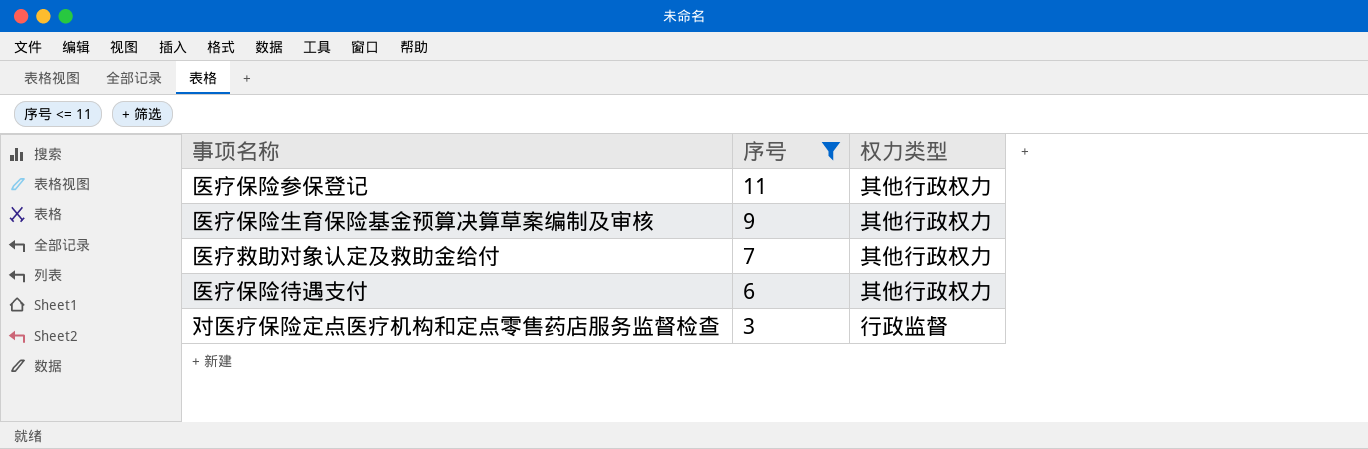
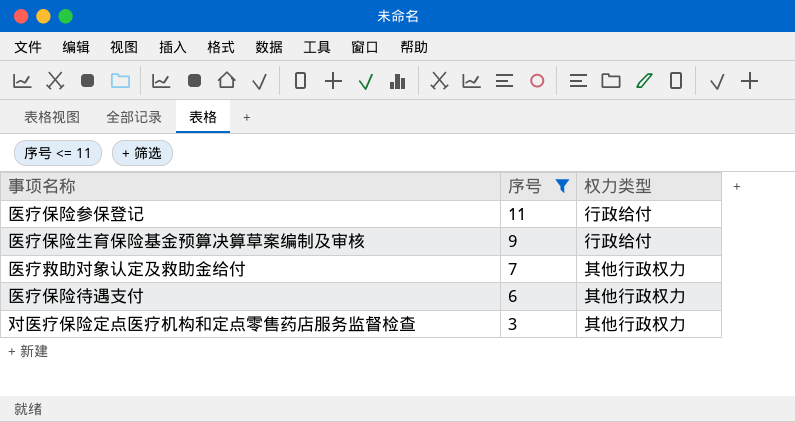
医疗保险参保登记 | 权力类型: 其他行政权力 -> 行政给付
医疗保险生育保险基金预算决算草案编制及审核 | 权力类型: 其他行政权力 -> 行政给付
对医疗保险定点医疗机构和定点零售药店服务监督检查 | 权力类型: 行政监督 -> 其他行政权力

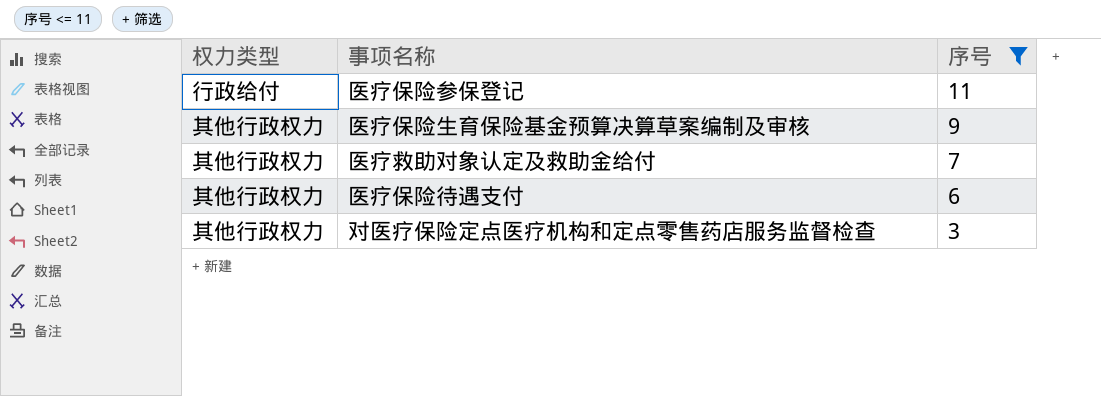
column 权力类型 | position: 3 -> 1
医疗保险生育保险基金预算决算草案编制及审核 | 权力类型: 行政给付 -> 其他行政权力

